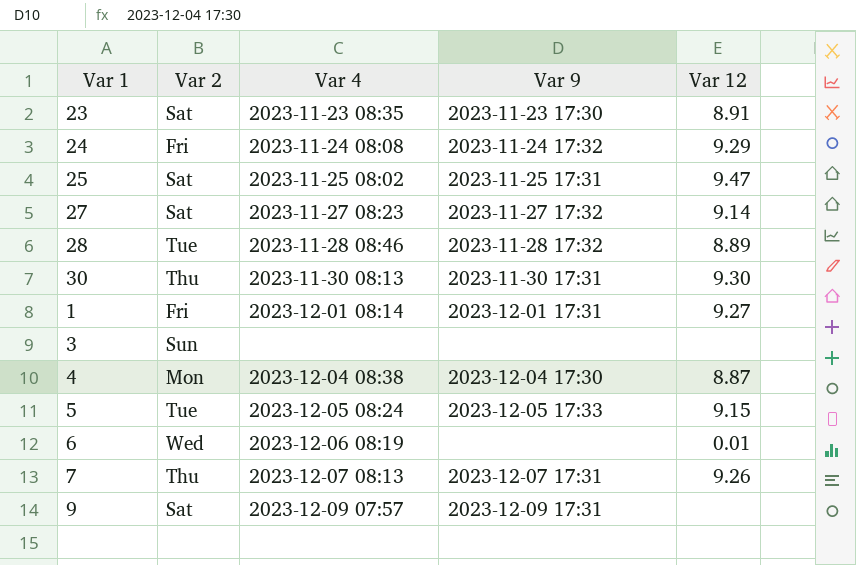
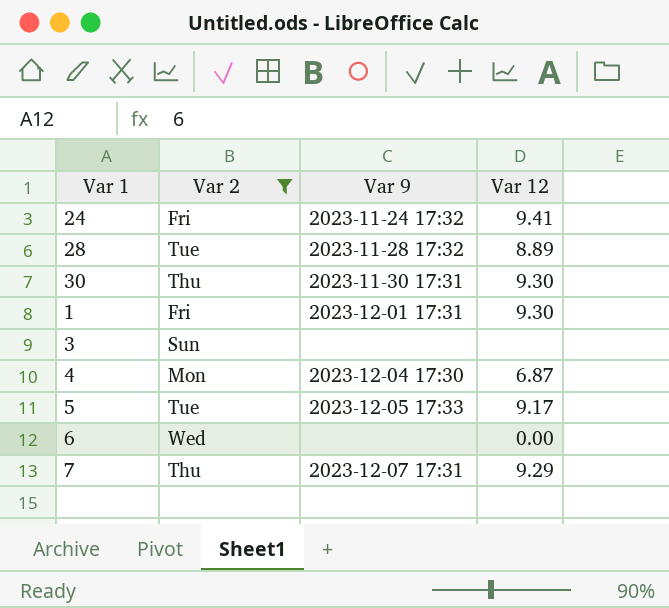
filter: none -> Var 2 != Sat
column Var 4 | position: 3 -> none
24 | Var 12: 9.29 -> 9.41
1 | Var 12: 9.27 -> 9.30
4 | Var 12: 8.87 -> 6.87
5 | Var 12: 9.15 -> 9.17
6 | Var 12: 0.01 -> 0.00
7 | Var 12: 9.26 -> 9.29

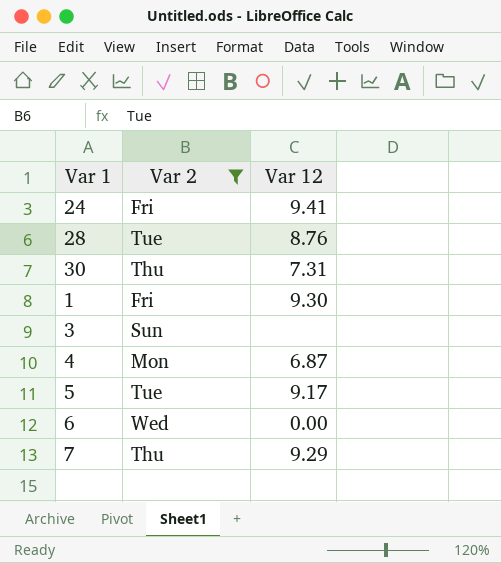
column Var 9 | position: 3 -> none
28 | Var 12: 8.89 -> 8.76
30 | Var 12: 9.30 -> 7.31

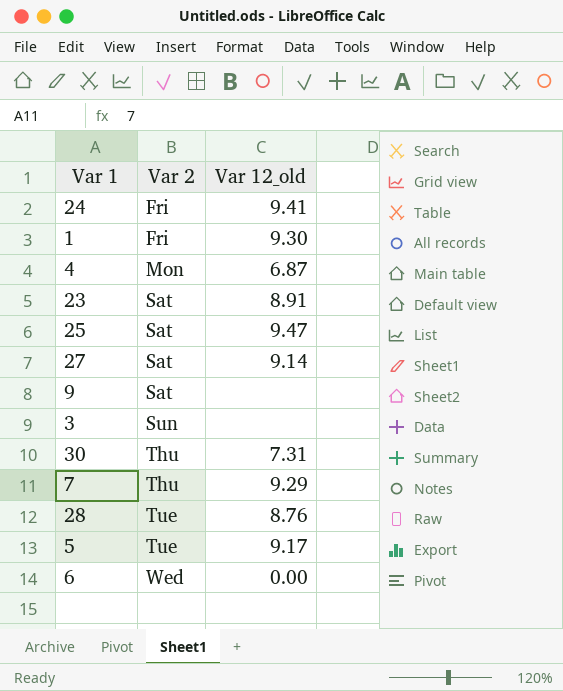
filter: Var 2 != Sat -> none
row order: none -> Var 2 ascending
column name: Var 12 -> Var 12_old

